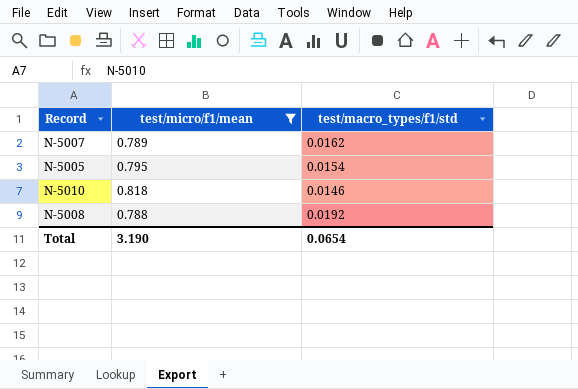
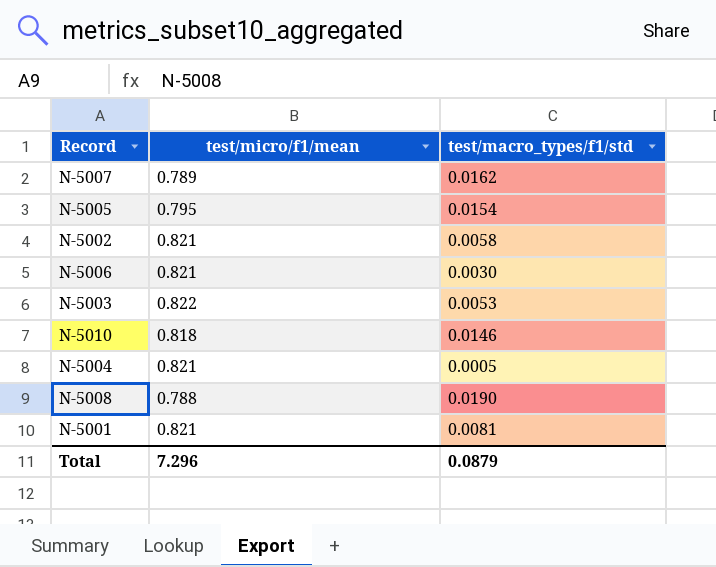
filter: test/micro/f1/mean <= 0.818 -> none
N-5008 | test/macro_types/f1/std: 0.0192 -> 0.0190
Total | test/micro/f1/mean: 3.190 -> 7.296
Total | test/macro_types/f1/std: 0.0654 -> 0.0879

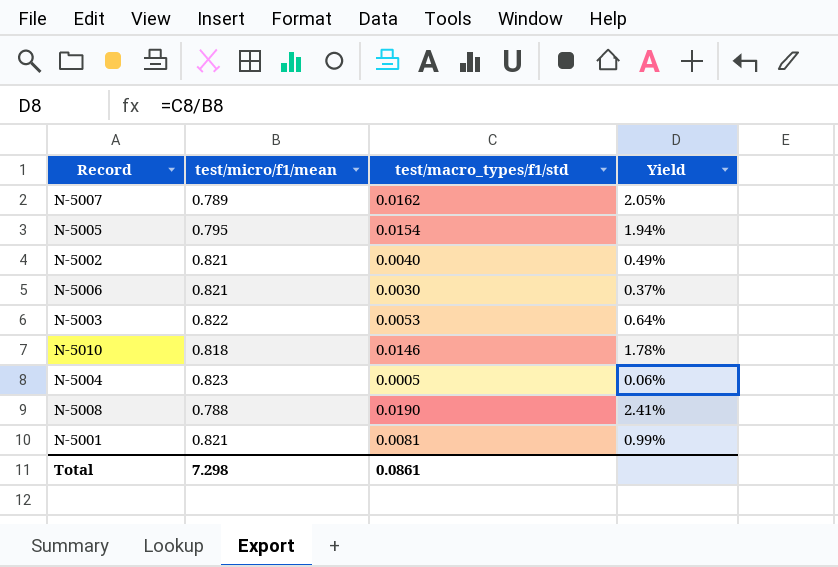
column Yield | formula: none -> [test/macro_types/f1/std] / [test/micro/f1/mean]
N-5002 | test/macro_types/f1/std: 0.0058 -> 0.0040
N-5004 | test/micro/f1/mean: 0.821 -> 0.823
Total | test/micro/f1/mean: 7.296 -> 7.298
Total | test/macro_types/f1/std: 0.0879 -> 0.0861

